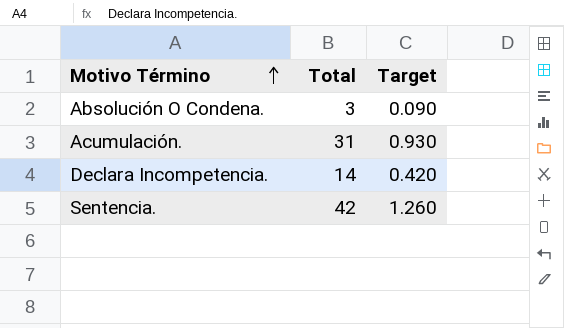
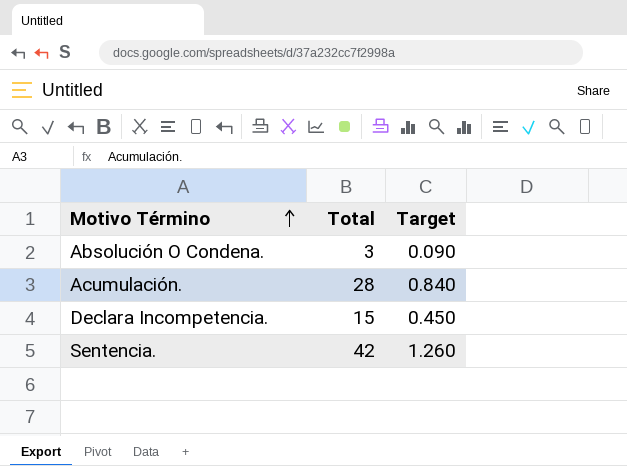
Acumulación. | Total: 31 -> 28
Acumulación. | Target: 0.930 -> 0.840
Declara Incompetencia. | Total: 14 -> 15
Declara Incompetencia. | Target: 0.420 -> 0.450

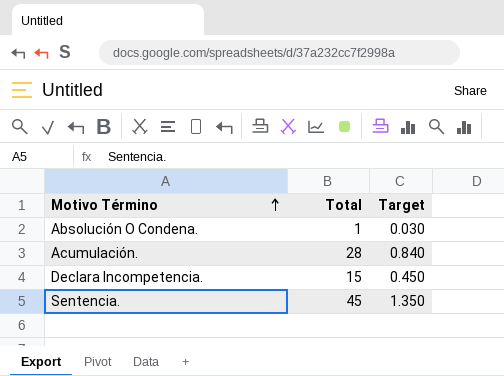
Absolución O Condena. | Total: 3 -> 1
Absolución O Condena. | Target: 0.090 -> 0.030
Sentencia. | Total: 42 -> 45
Sentencia. | Target: 1.260 -> 1.350

